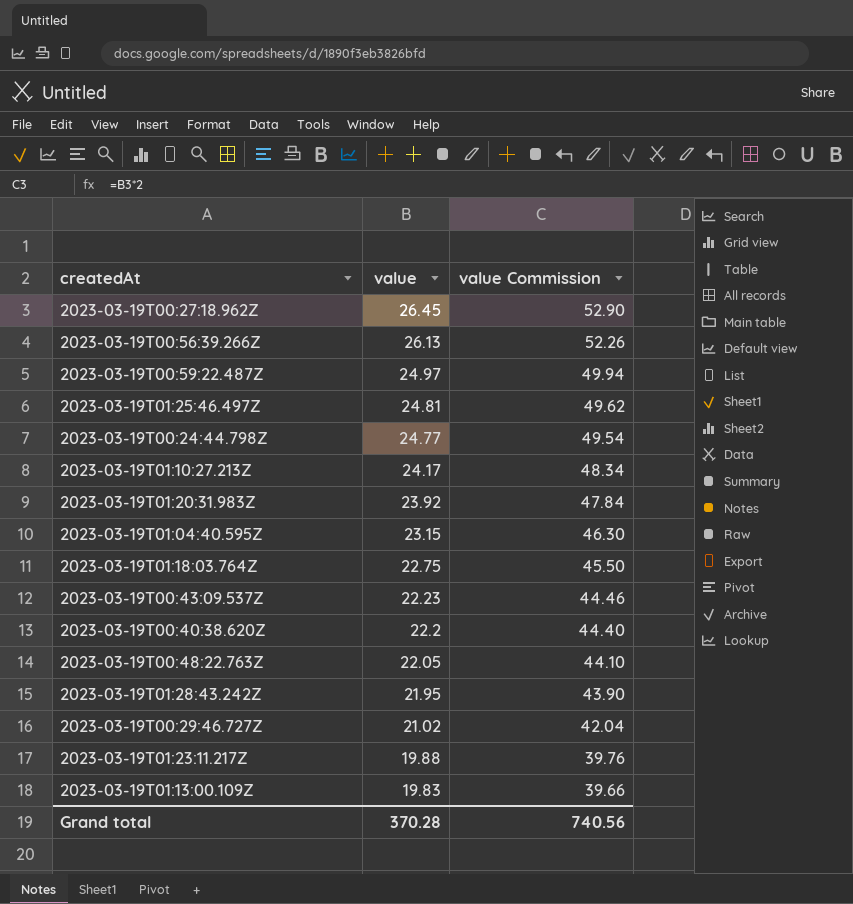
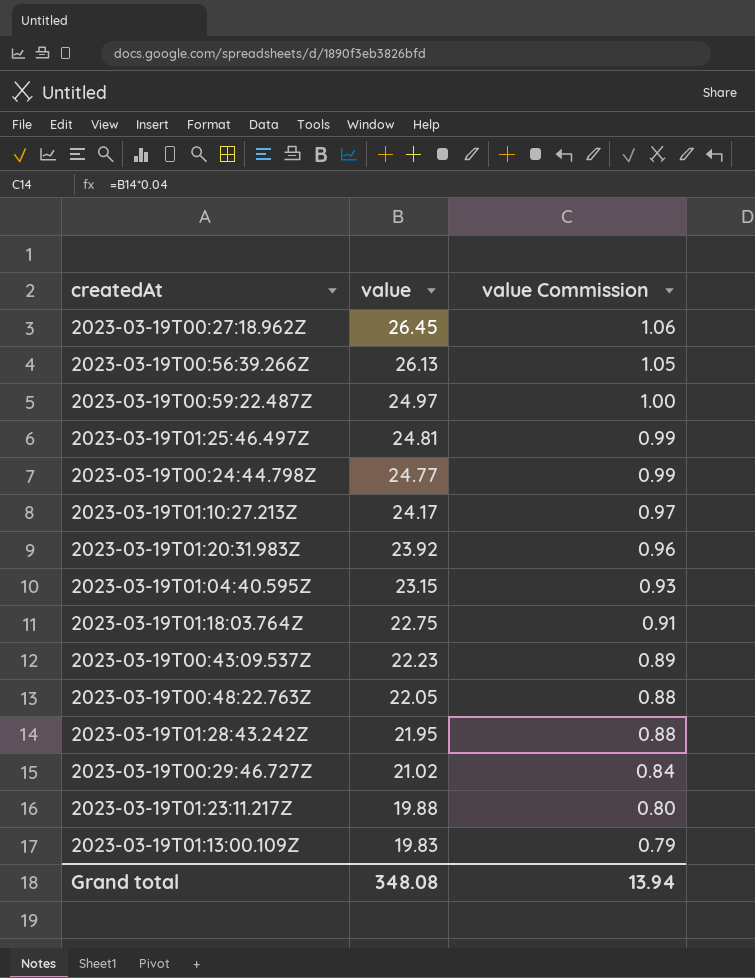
column value Commission | formula: [value] * 2 -> [value] * 0.04
row 2023-03-19T00:40:38.620Z: 22.2 | 44.40 -> none
Grand total | value: 370.28 -> 348.08
Grand total | value Commission: 740.56 -> 13.94

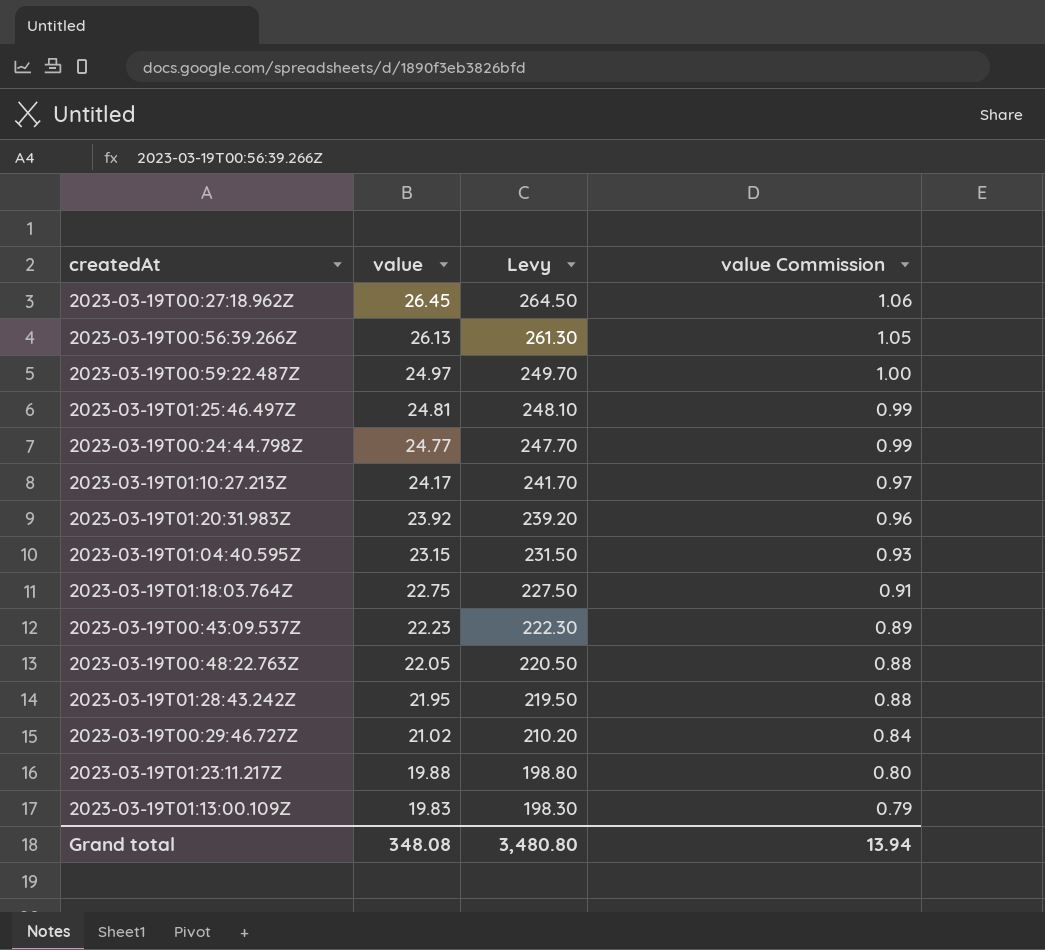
column Levy | formula: none -> [value] * 10

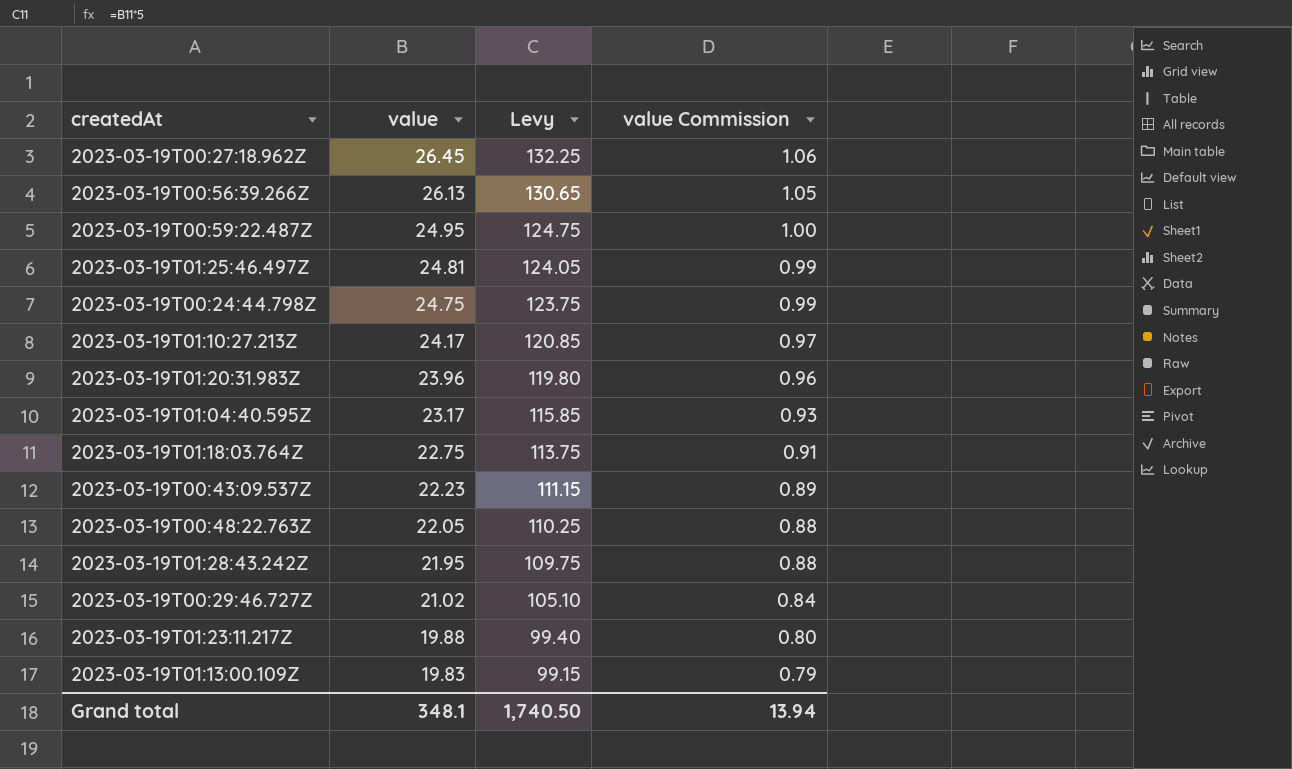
column Levy | formula: [value] * 10 -> [value] * 5
2023-03-19T00:59:22.487Z | value: 24.97 -> 24.95
2023-03-19T00:24:44.798Z | value: 24.77 -> 24.75
2023-03-19T01:20:31.983Z | value: 23.92 -> 23.96
2023-03-19T01:04:40.595Z | value: 23.15 -> 23.17
Grand total | value: 348.08 -> 348.1
Grand total | Levy: 3,480.80 -> 1,740.50

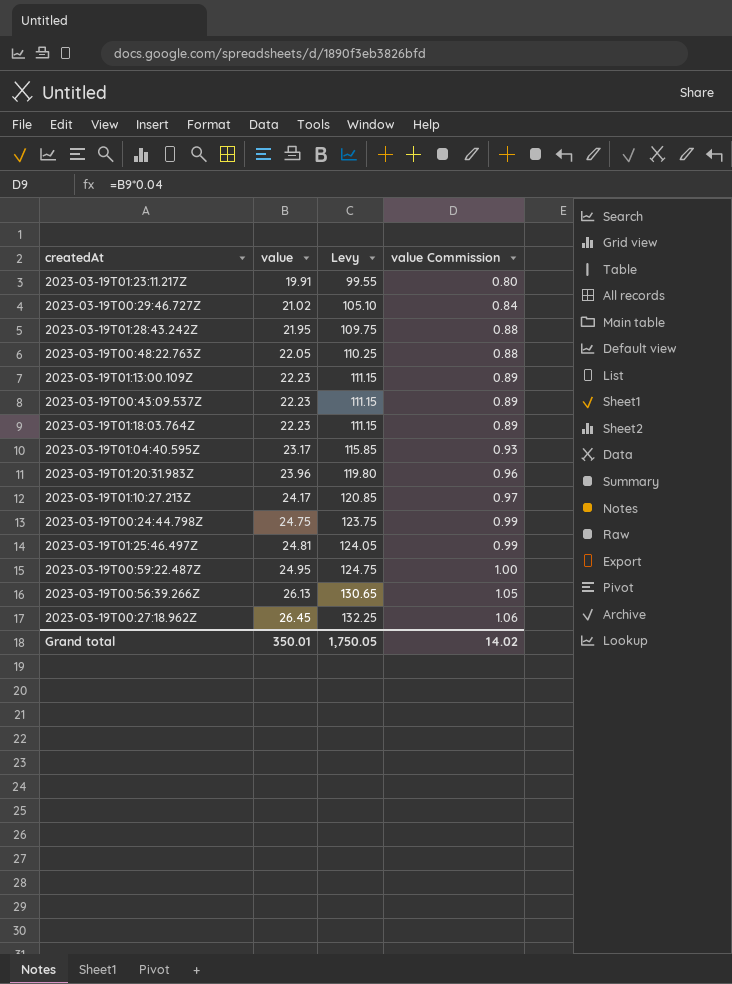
row order: value descending -> value ascending
2023-03-19T01:23:11.217Z | value: 19.88 -> 19.91
2023-03-19T01:23:11.217Z | Levy: 99.40 -> 99.55
2023-03-19T01:13:00.109Z | value: 19.83 -> 22.23
2023-03-19T01:13:00.109Z | Levy: 99.15 -> 111.15
2023-03-19T01:13:00.109Z | value Commission: 0.79 -> 0.89
2023-03-19T01:18:03.764Z | value: 22.75 -> 22.23
2023-03-19T01:18:03.764Z | Levy: 113.75 -> 111.15
2023-03-19T01:18:03.764Z | value Commission: 0.91 -> 0.89
Grand total | value: 348.1 -> 350.01
Grand total | Levy: 1,740.50 -> 1,750.05
Grand total | value Commission: 13.94 -> 14.02

